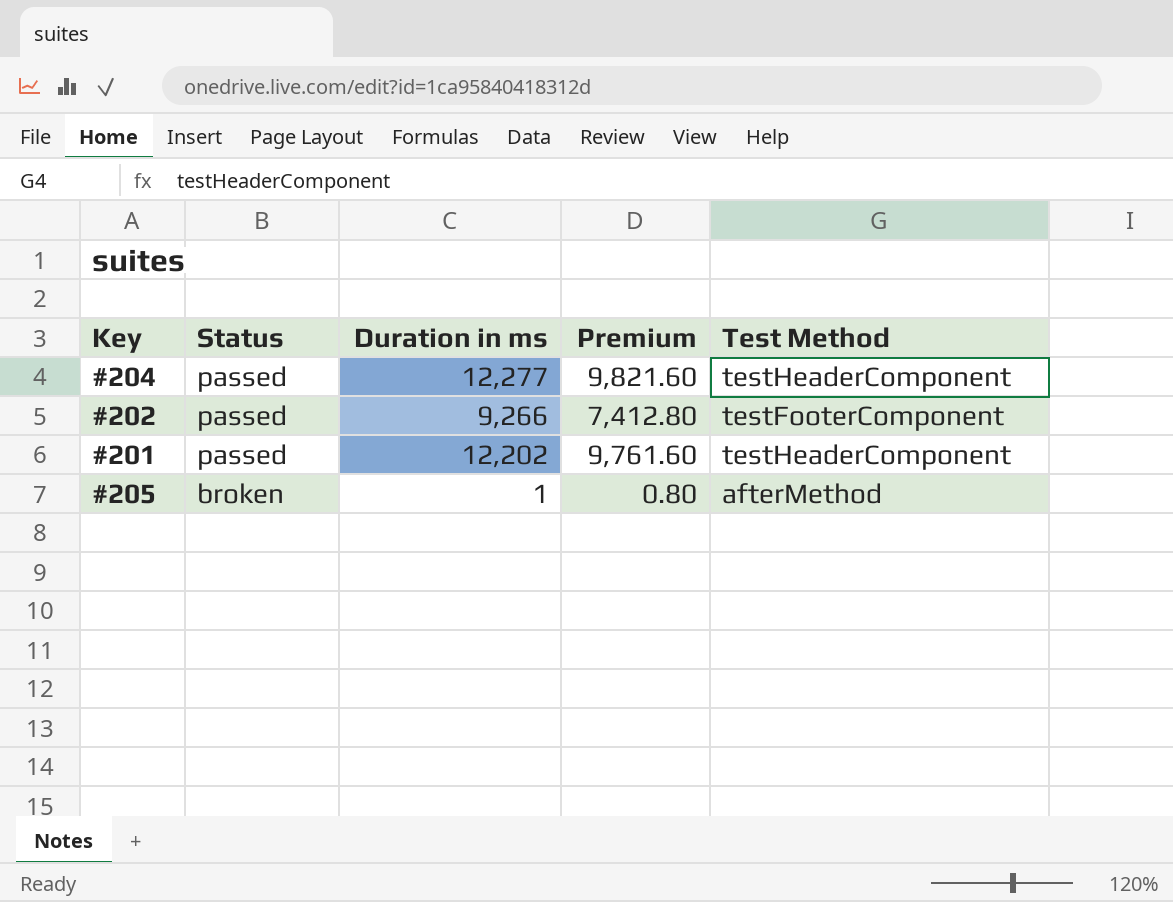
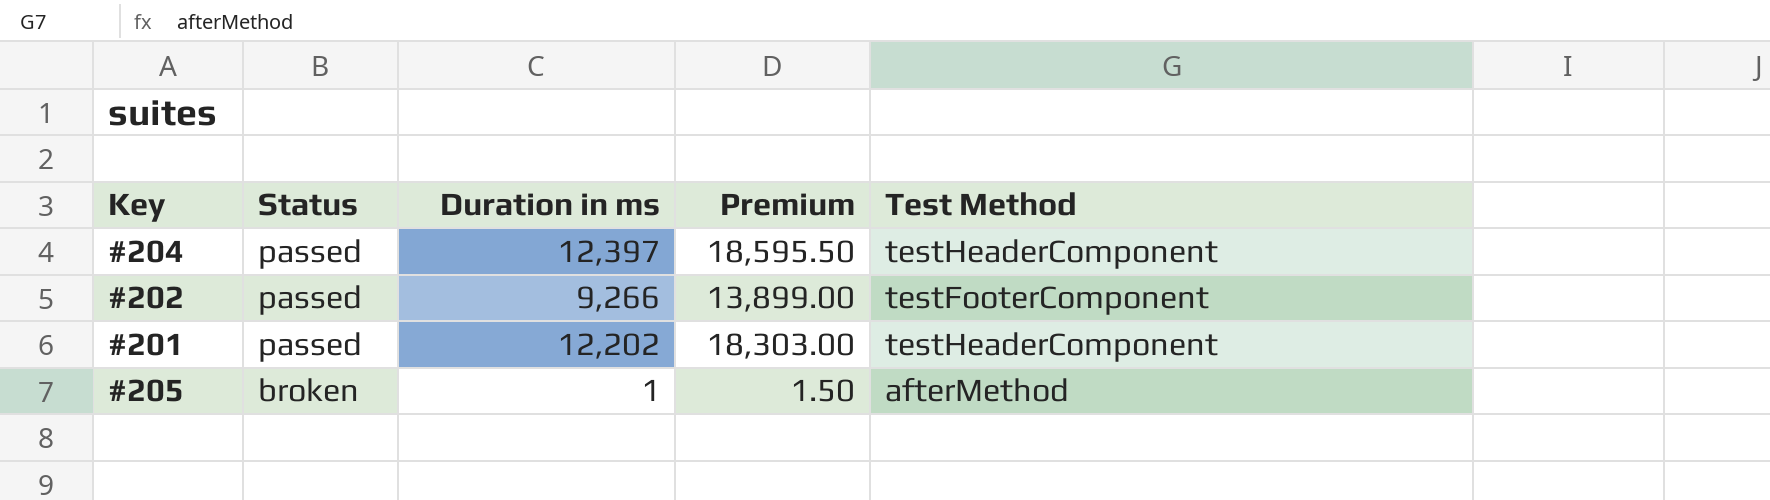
column Premium | formula: [Duration in ms] * 0.8 -> [Duration in ms] * 1.5
#204 | Duration in ms: 12,277 -> 12,397

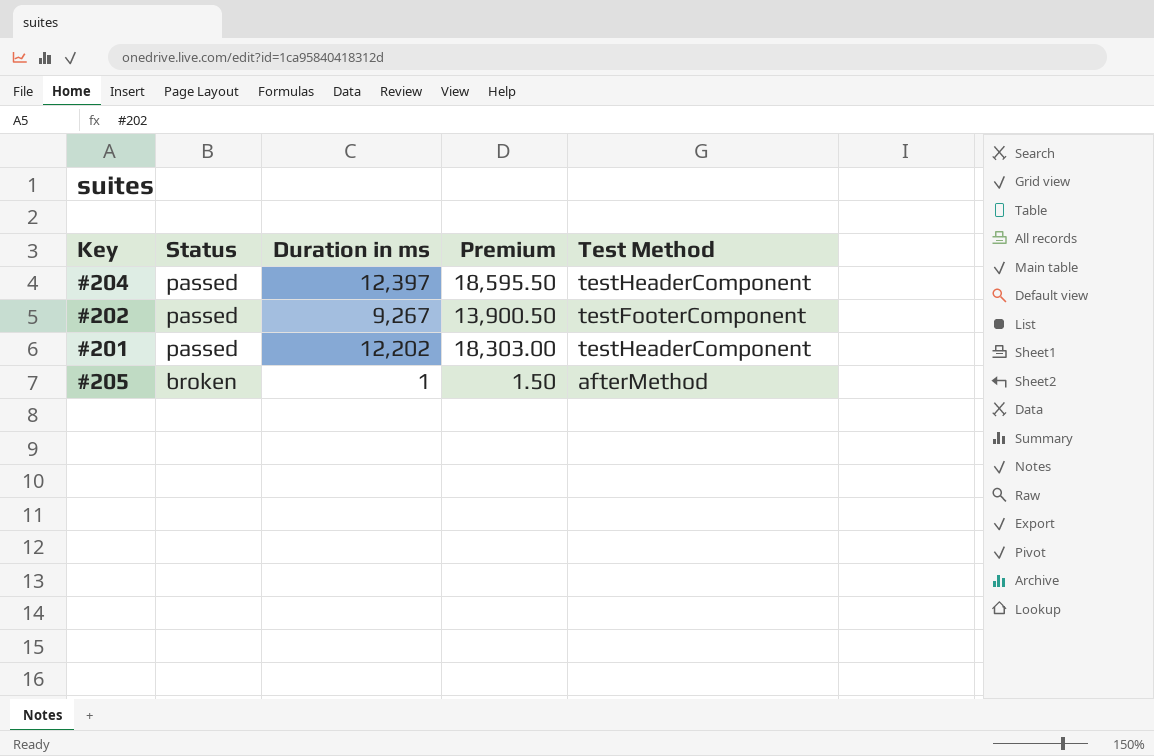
#202 | Duration in ms: 9,266 -> 9,267
#202 | Premium: 13,899.00 -> 13,900.50

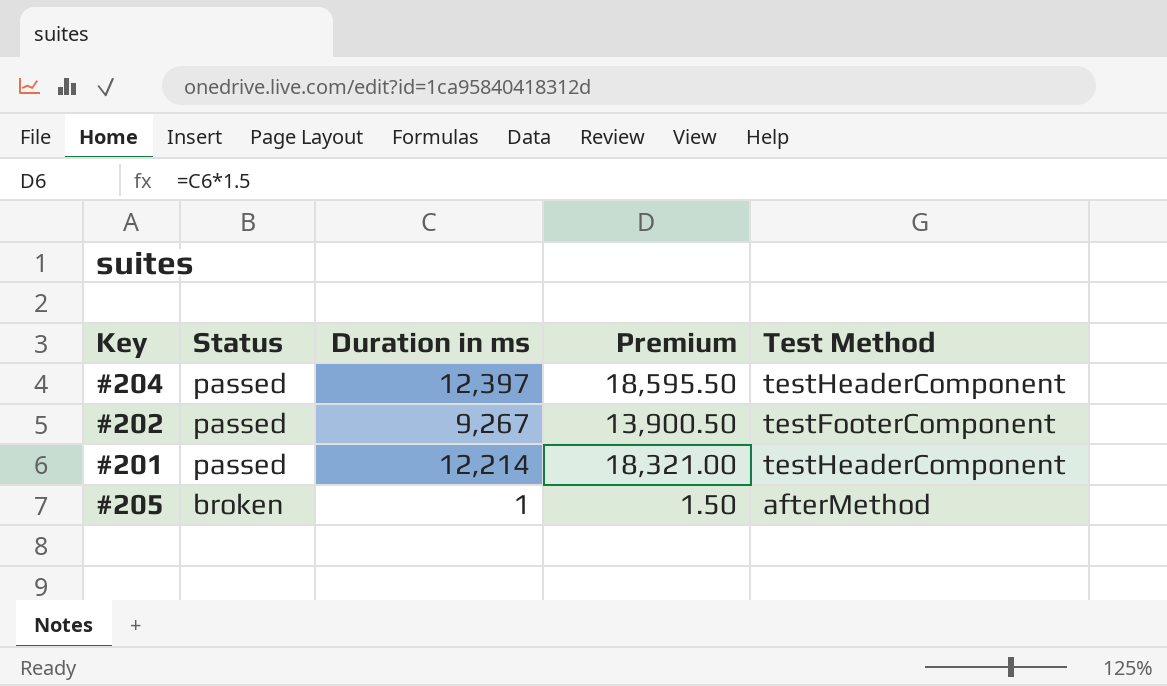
#201 | Duration in ms: 12,202 -> 12,214
#201 | Premium: 18,303.00 -> 18,321.00

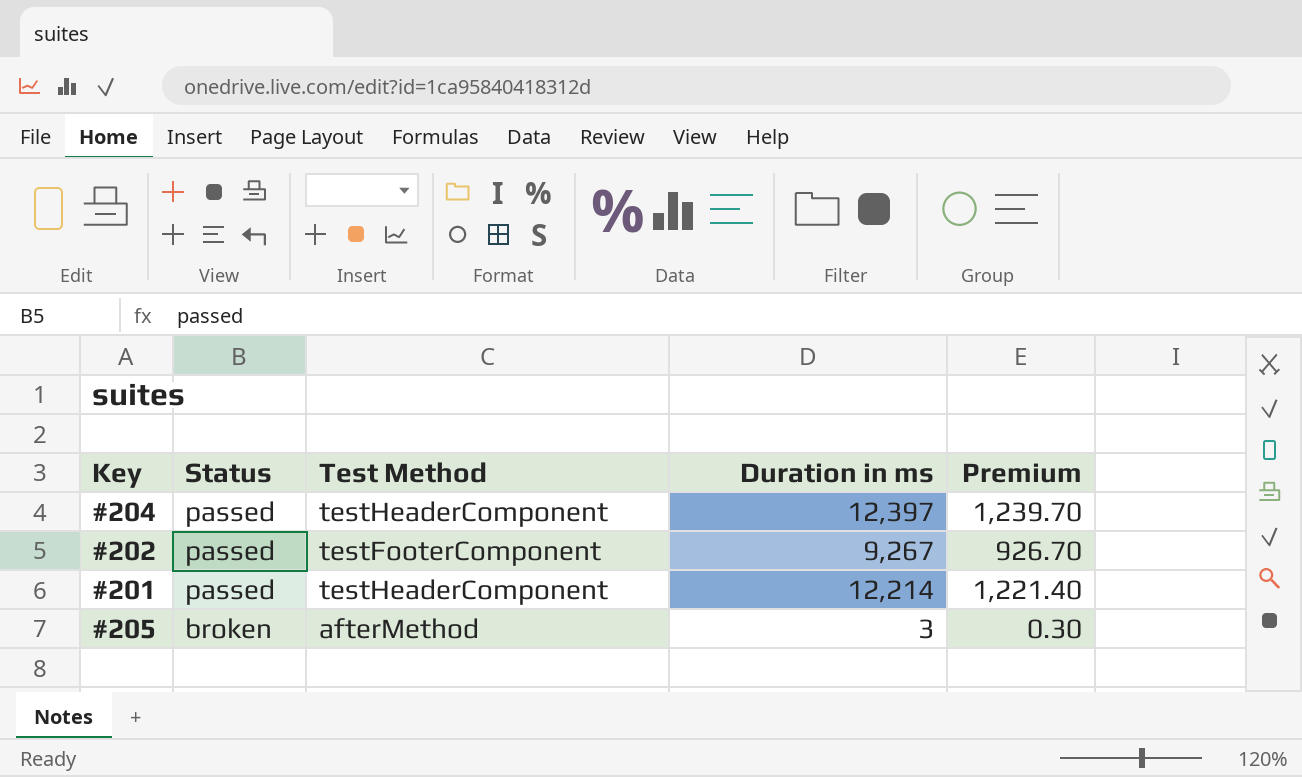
column Test Method | position: 5 -> 3
column Premium | formula: [Duration in ms] * 1.5 -> [Duration in ms] * 0.1
#205 | Duration in ms: 1 -> 3

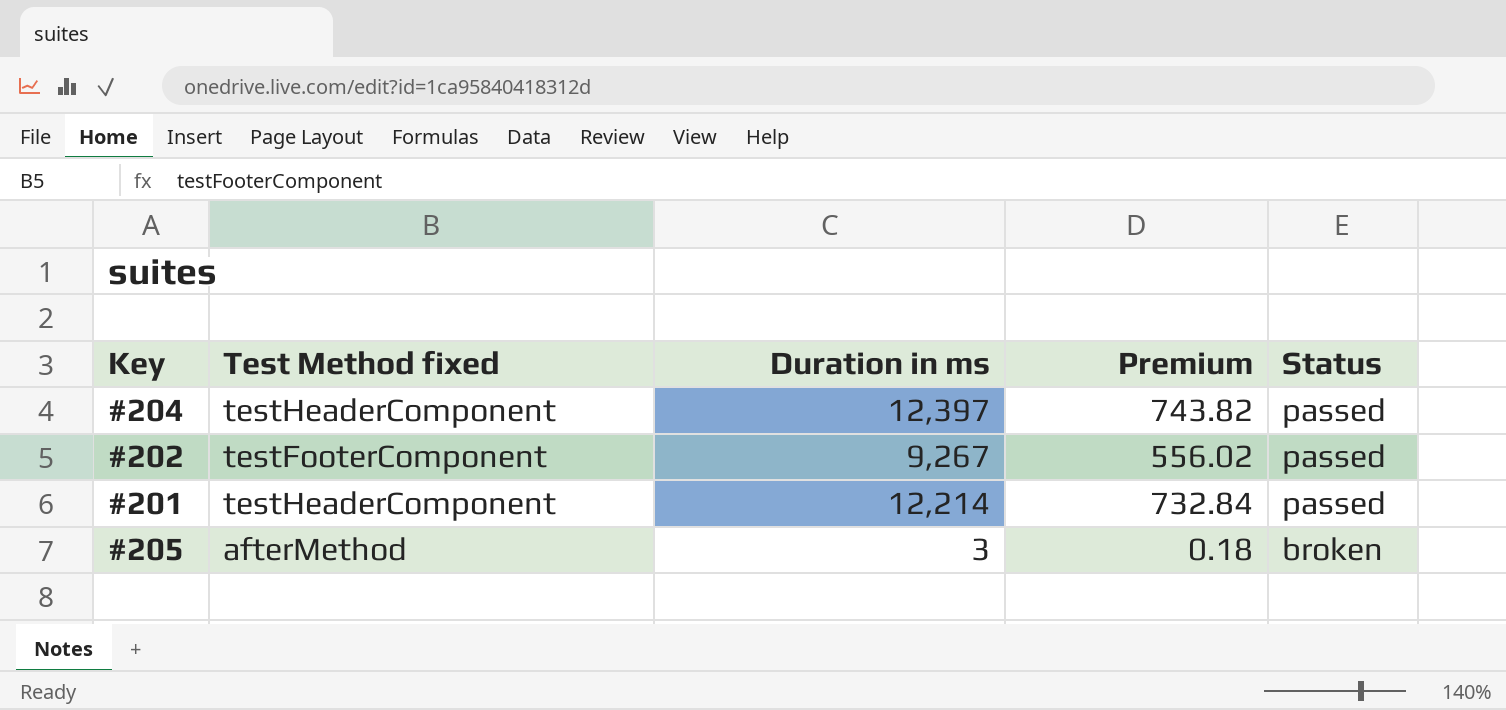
column name: Test Method -> Test Method fixed
column Premium | formula: [Duration in ms] * 0.1 -> [Duration in ms] * 0.06
column Status | position: 2 -> 5

